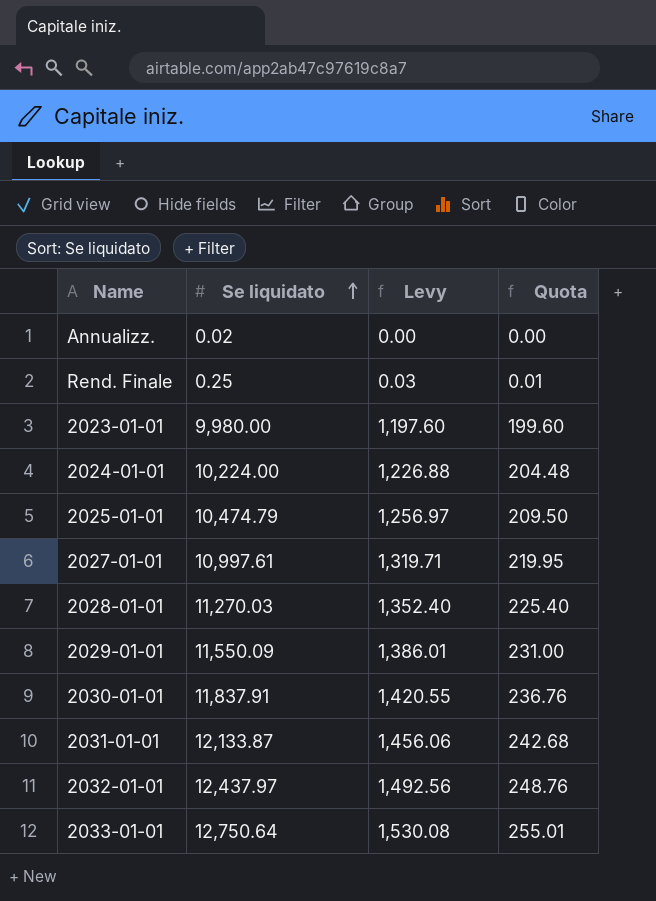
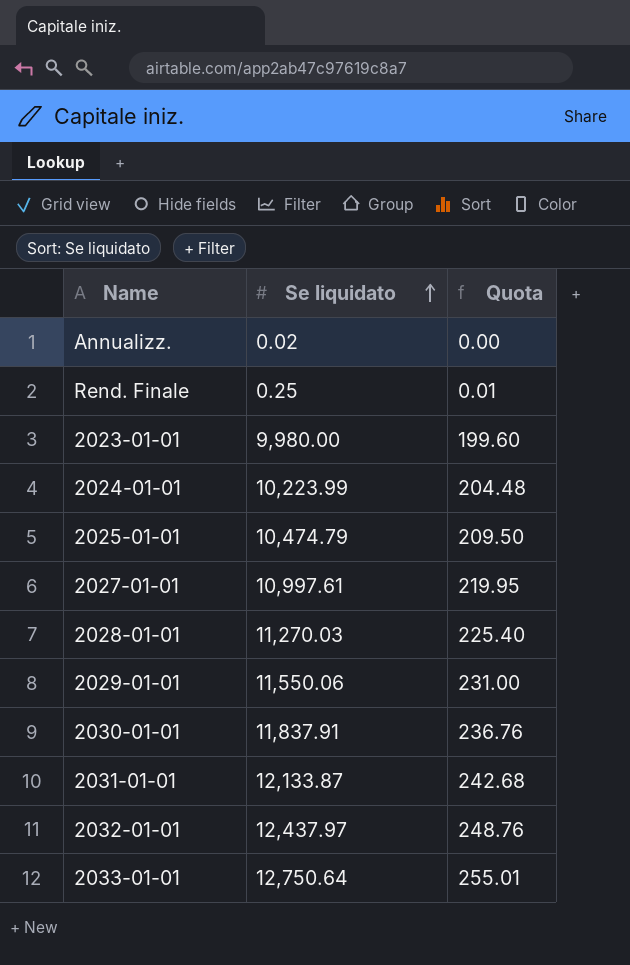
column Levy | formula: [Se liquidato] * 0.12 -> none
2024-01-01 | Se liquidato: 10,224.00 -> 10,223.99
2029-01-01 | Se liquidato: 11,550.09 -> 11,550.06

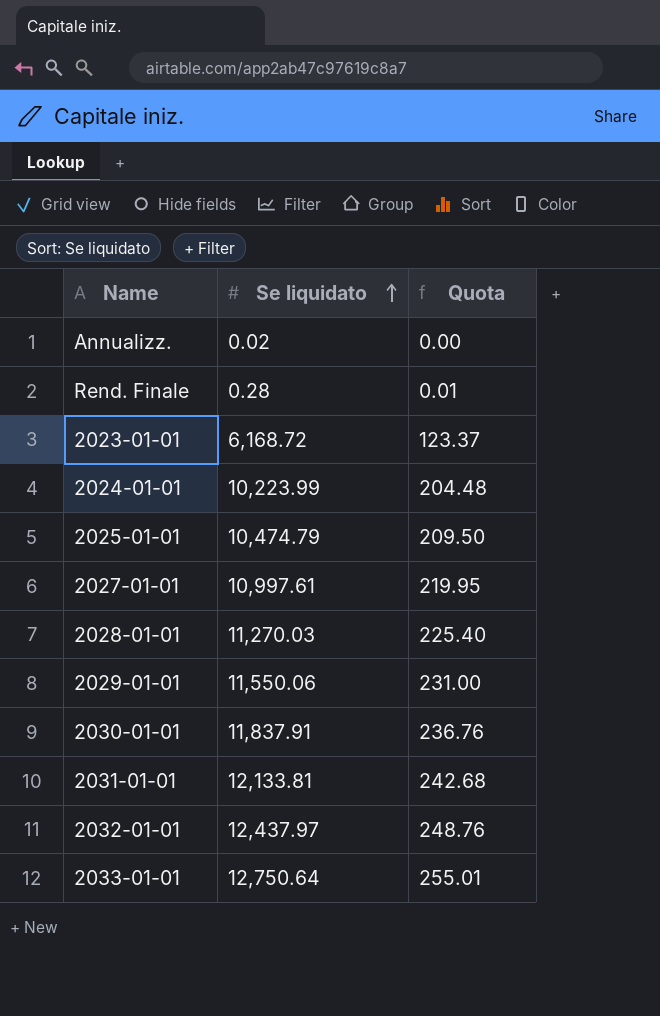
Rend. Finale | Se liquidato: 0.25 -> 0.28
2023-01-01 | Se liquidato: 9,980.00 -> 6,168.72
2023-01-01 | Quota: 199.60 -> 123.37
2031-01-01 | Se liquidato: 12,133.87 -> 12,133.81

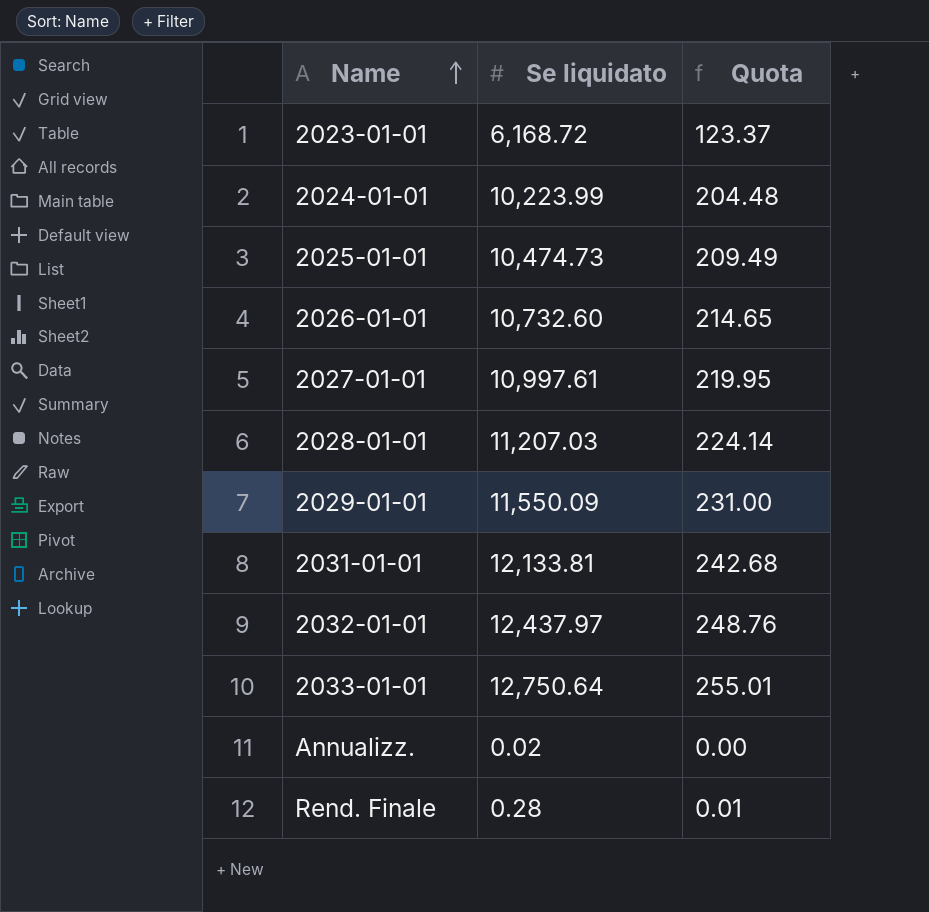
row order: Se liquidato ascending -> Name ascending
row 2030-01-01: 11,837.91 | 236.76 -> none
2025-01-01 | Se liquidato: 10,474.79 -> 10,474.73
2025-01-01 | Quota: 209.50 -> 209.49
row 2026-01-01: none -> 10,732.60 | 214.65
2028-01-01 | Se liquidato: 11,270.03 -> 11,207.03
2028-01-01 | Quota: 225.40 -> 224.14
2029-01-01 | Se liquidato: 11,550.06 -> 11,550.09

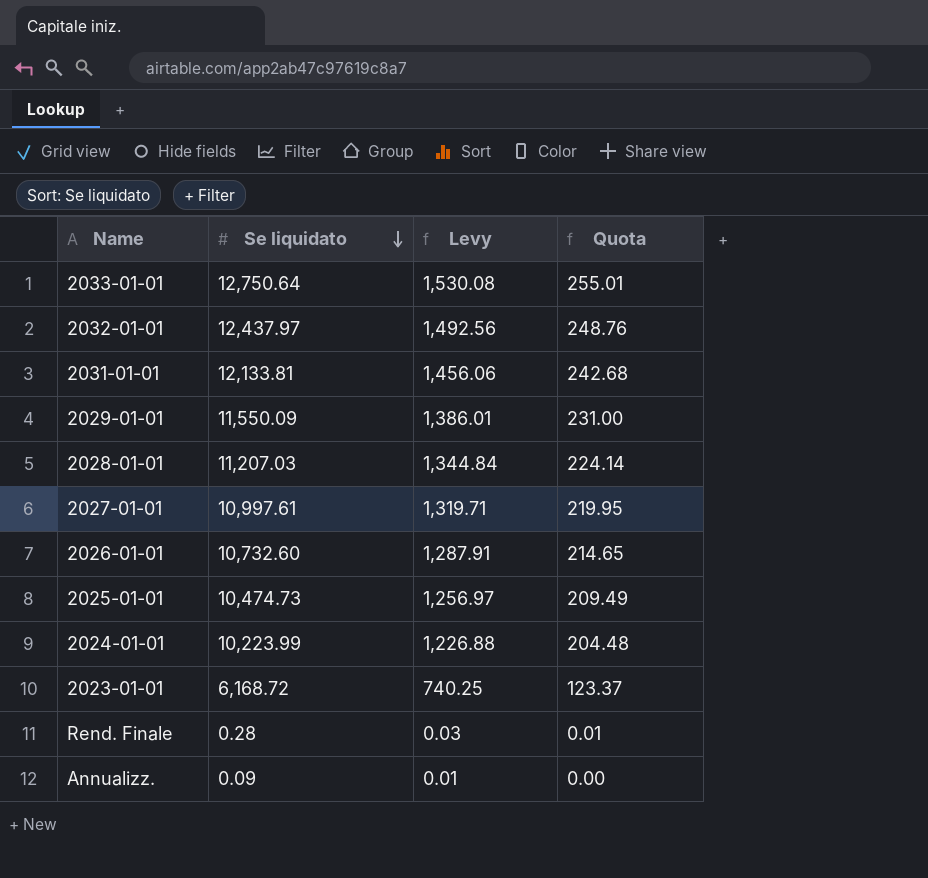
row order: Name ascending -> Se liquidato descending
column Levy | formula: none -> [Se liquidato] * 0.12
Annualizz. | Se liquidato: 0.02 -> 0.09

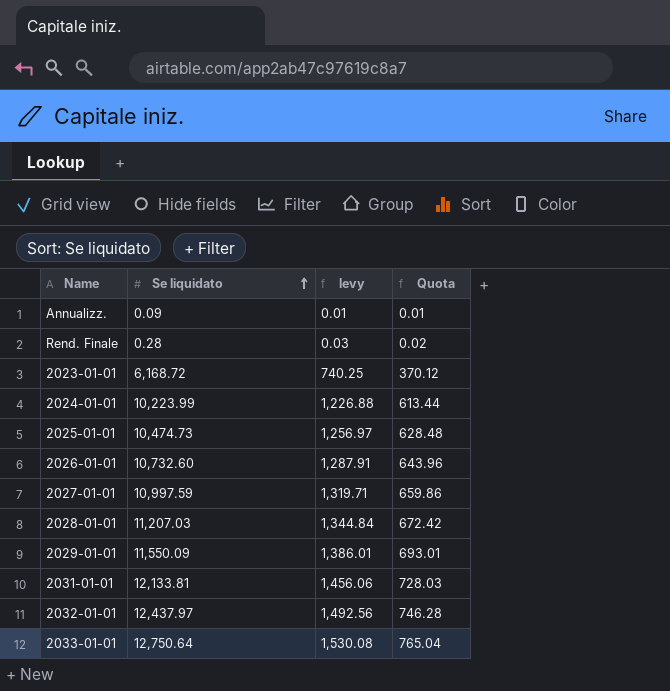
row order: Se liquidato descending -> Se liquidato ascending
column name: Levy -> levy
column Quota | formula: [Se liquidato] * 0.02 -> [Se liquidato] * 0.06
2027-01-01 | Se liquidato: 10,997.61 -> 10,997.59

